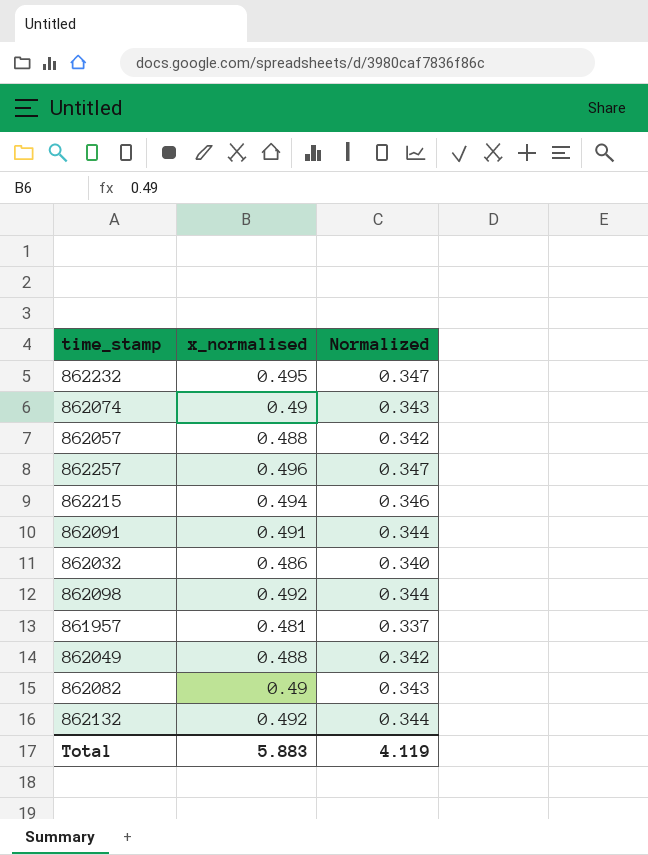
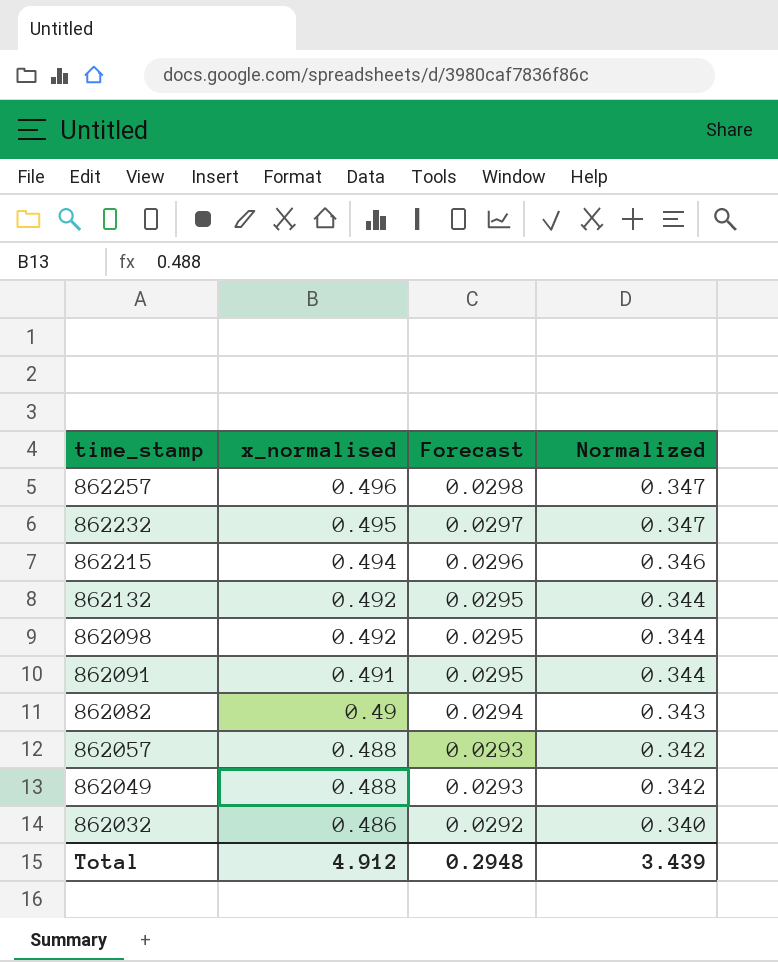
row order: none -> time_stamp descending
column Forecast | formula: none -> [x_normalised] * 0.06
row 862074: 0.49 | 0.343 -> none
row 861957: 0.481 | 0.337 -> none
Total | x_normalised: 5.883 -> 4.912
Total | Normalized: 4.119 -> 3.439

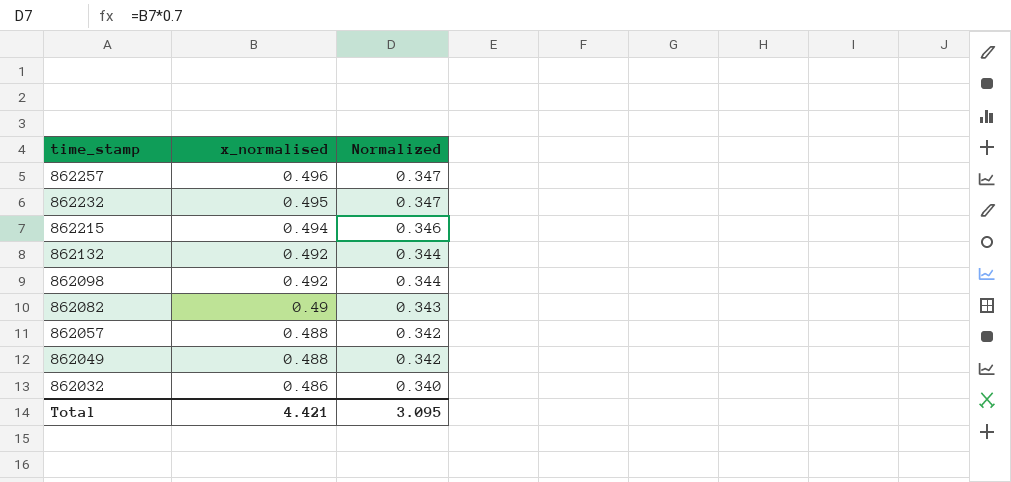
column Forecast | formula: [x_normalised] * 0.06 -> none
row 862091: 0.491 | 0.0295 | 0.344 -> none
Total | x_normalised: 4.912 -> 4.421
Total | Normalized: 3.439 -> 3.095

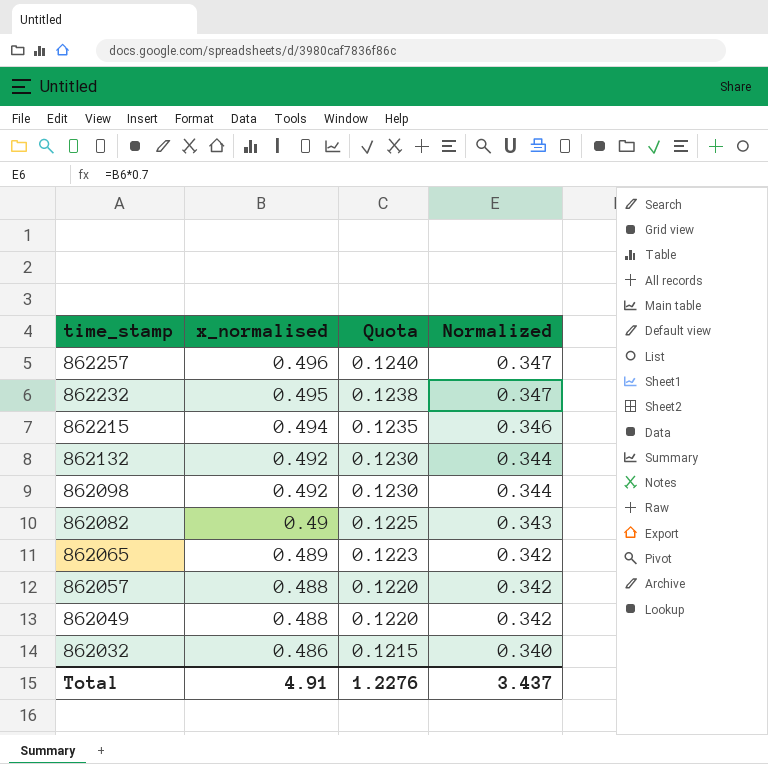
column Quota | formula: none -> [x_normalised] * 0.25
row 862065: none -> 0.489 | 0.1223 | 0.342
Total | x_normalised: 4.421 -> 4.91
Total | Normalized: 3.095 -> 3.437

